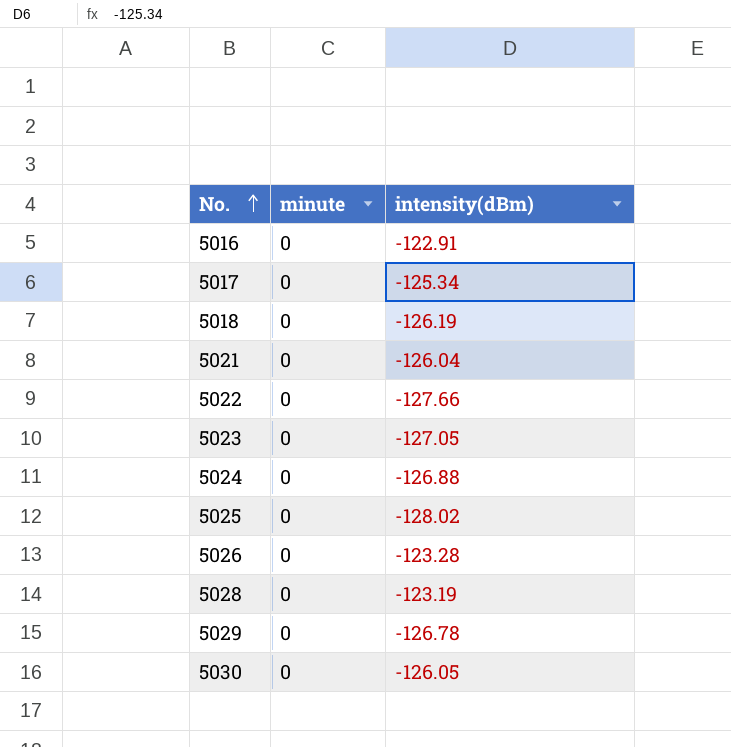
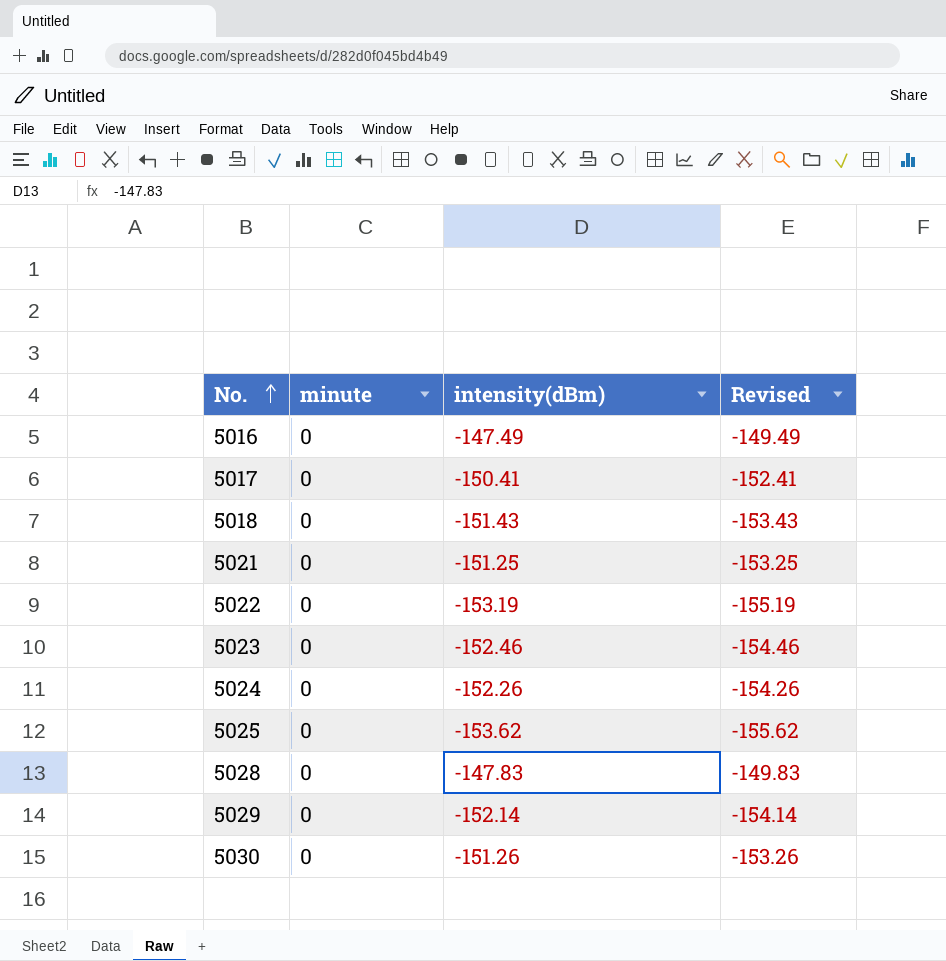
column Revised | formula: none -> [intensity(dBm)] - 2
row 5026: 0 | -123.28 -> none
5016 | intensity(dBm): -122.91 -> -147.49
5017 | intensity(dBm): -125.34 -> -150.41
5018 | intensity(dBm): -126.19 -> -151.43
5021 | intensity(dBm): -126.04 -> -151.25
5022 | intensity(dBm): -127.66 -> -153.19
5023 | intensity(dBm): -127.05 -> -152.46
5024 | intensity(dBm): -126.88 -> -152.26
5025 | intensity(dBm): -128.02 -> -153.62
5028 | intensity(dBm): -123.19 -> -147.83
5029 | intensity(dBm): -126.78 -> -152.14
5030 | intensity(dBm): -126.05 -> -151.26

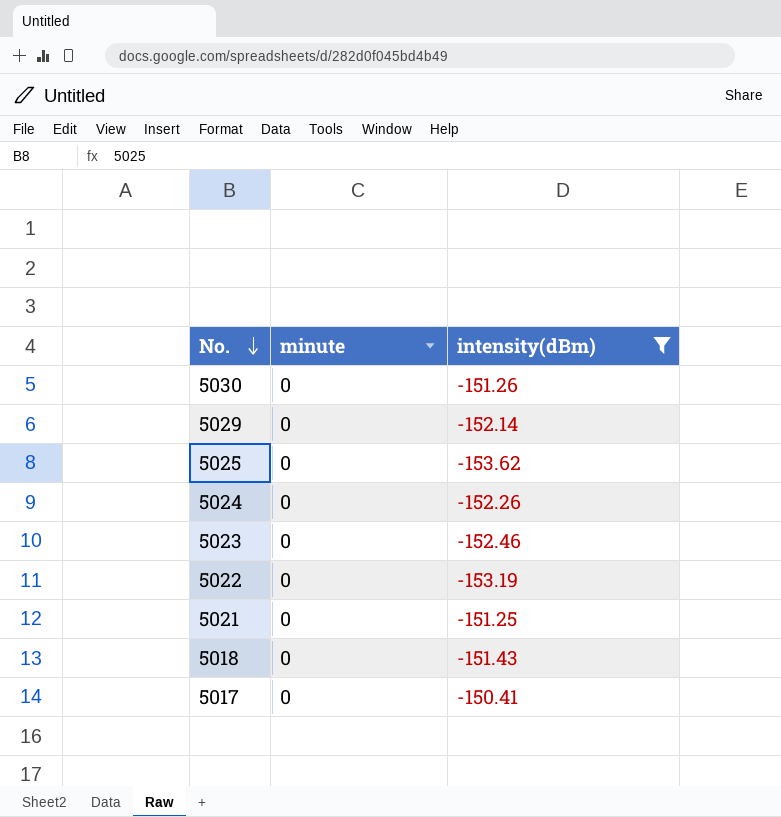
filter: none -> intensity(dBm) <= -150.41
row order: No. ascending -> No. descending
column Revised | formula: [intensity(dBm)] - 2 -> none

